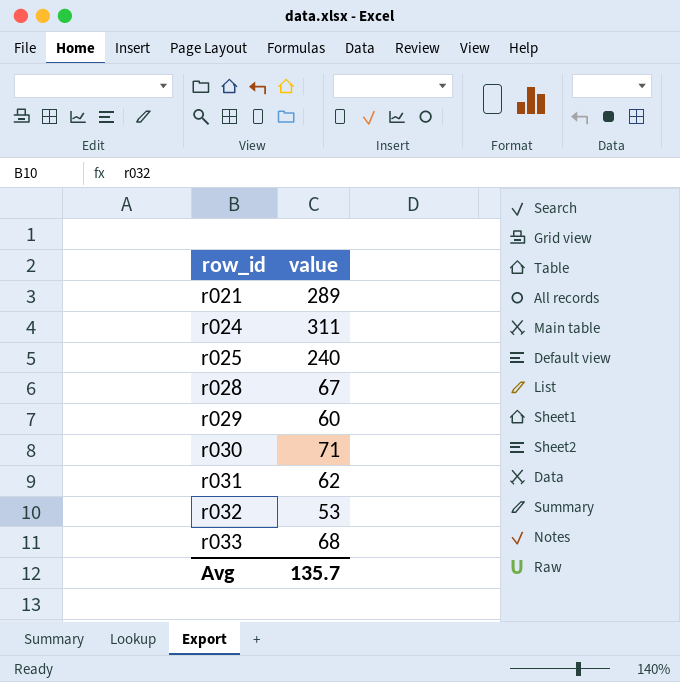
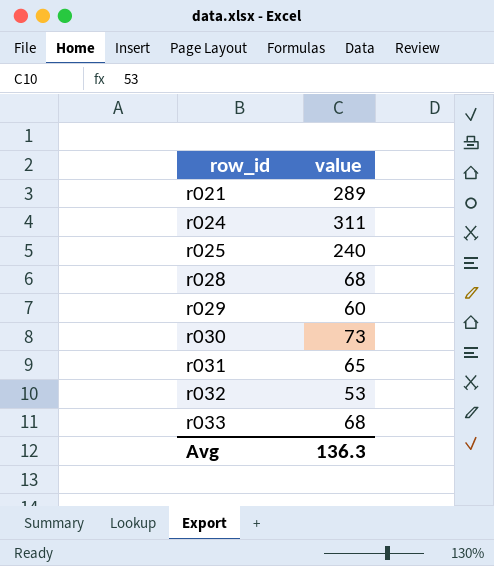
r028 | value: 67 -> 68
r030 | value: 71 -> 73
r031 | value: 62 -> 65
Avg | value: 135.7 -> 136.3

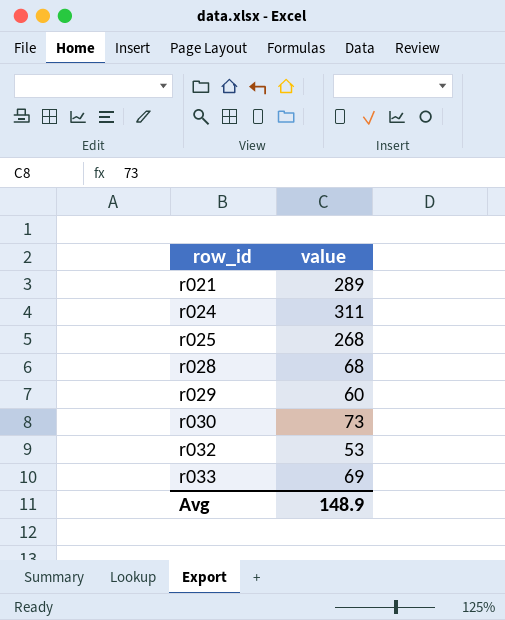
row r031: 65 -> none
r025 | value: 240 -> 268
r033 | value: 68 -> 69
Avg | value: 136.3 -> 148.9

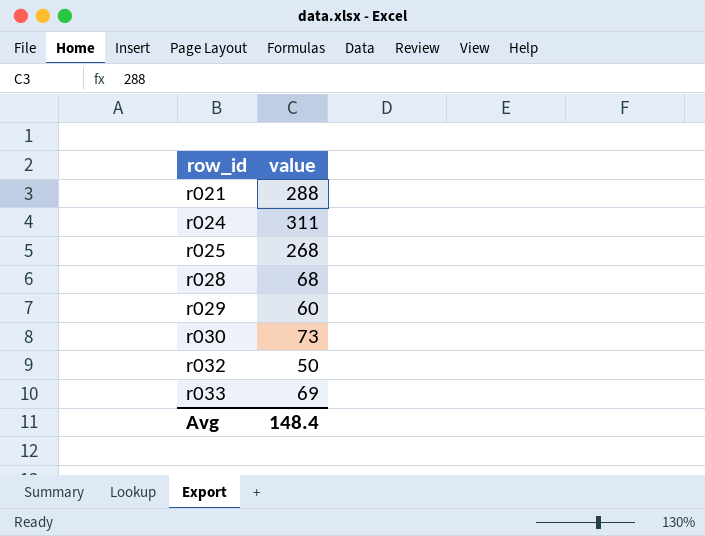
r021 | value: 289 -> 288
r032 | value: 53 -> 50
Avg | value: 148.9 -> 148.4

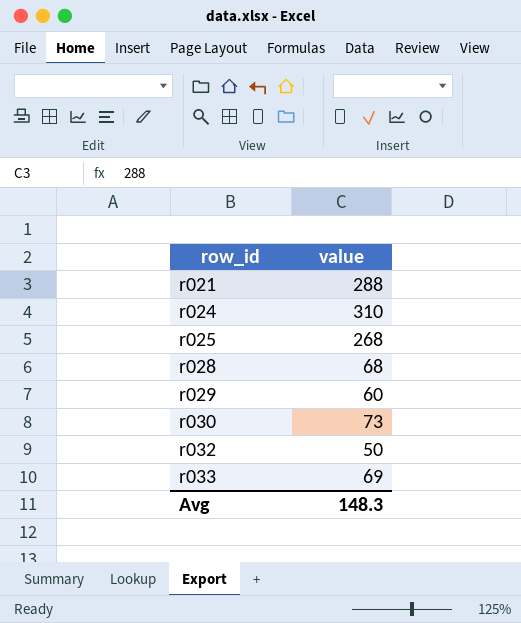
r024 | value: 311 -> 310
Avg | value: 148.4 -> 148.3

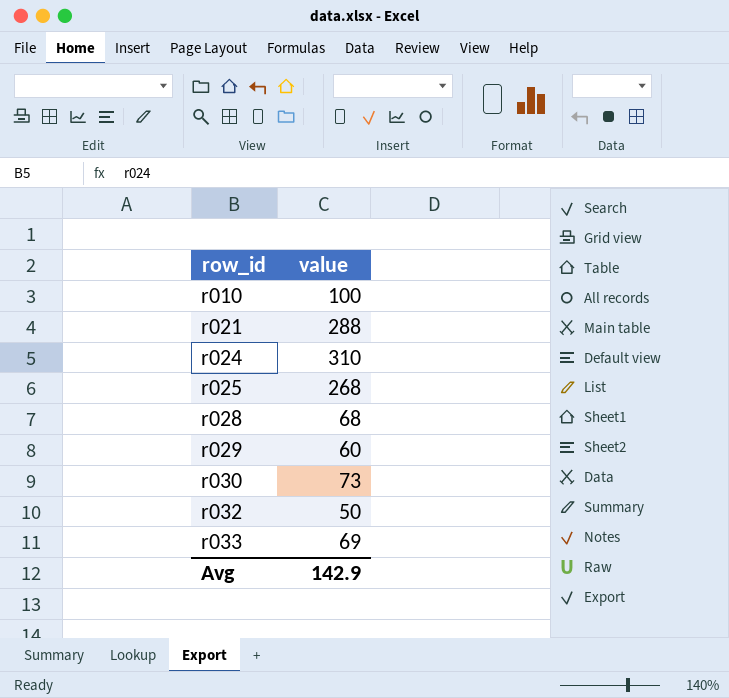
row r010: none -> 100
Avg | value: 148.3 -> 142.9

